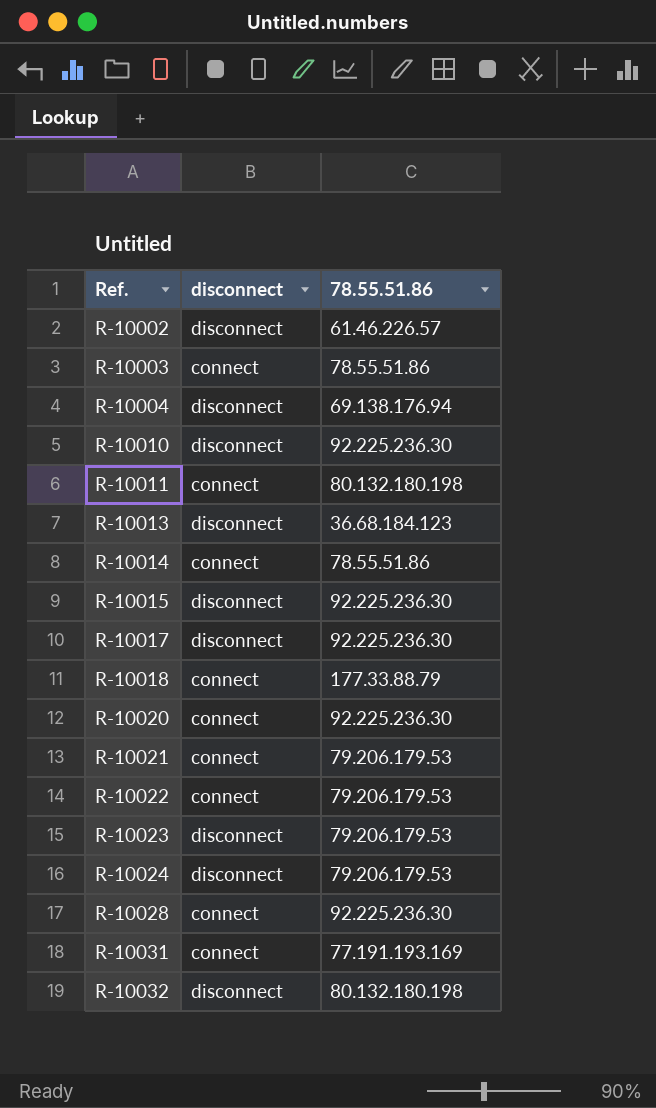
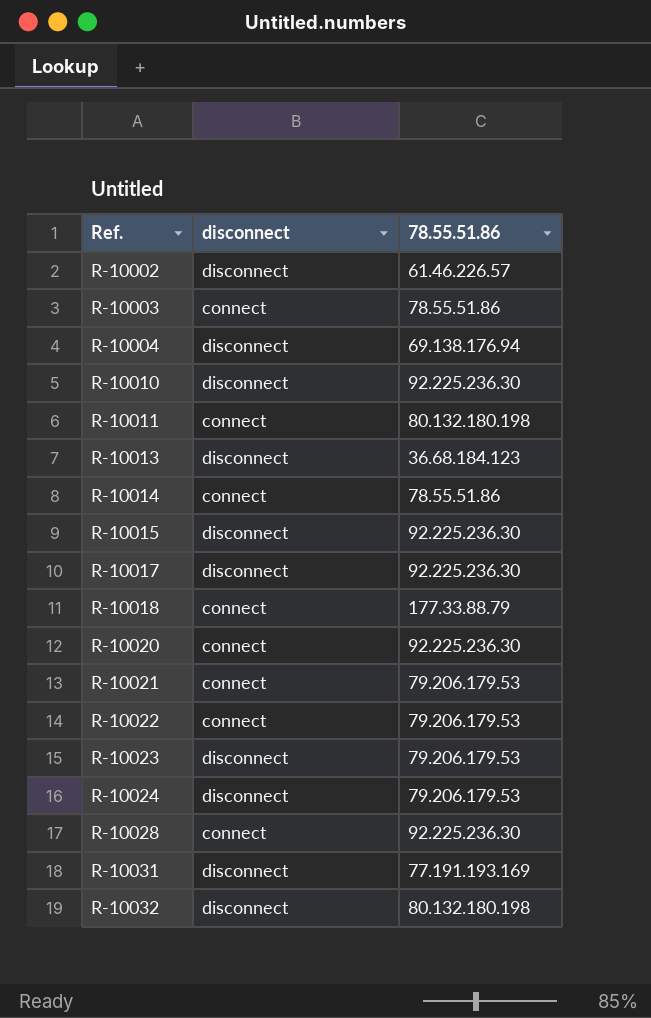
R-10031 | disconnect: connect -> disconnect

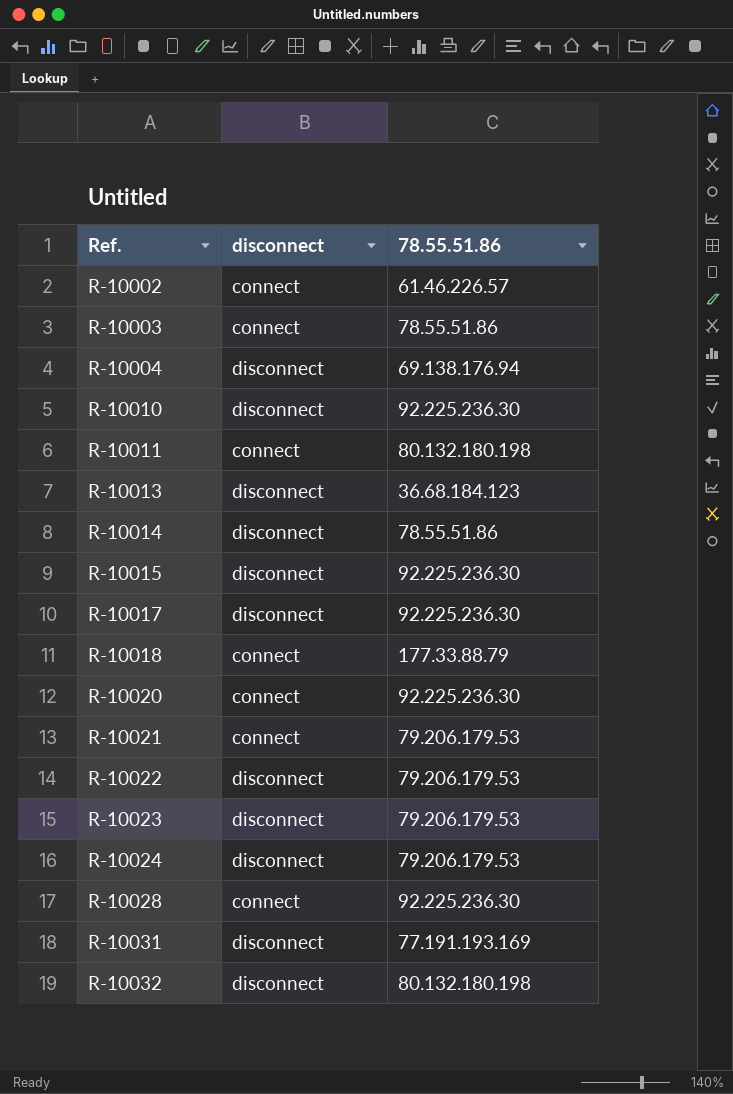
R-10002 | disconnect: disconnect -> connect
R-10014 | disconnect: connect -> disconnect
R-10022 | disconnect: connect -> disconnect

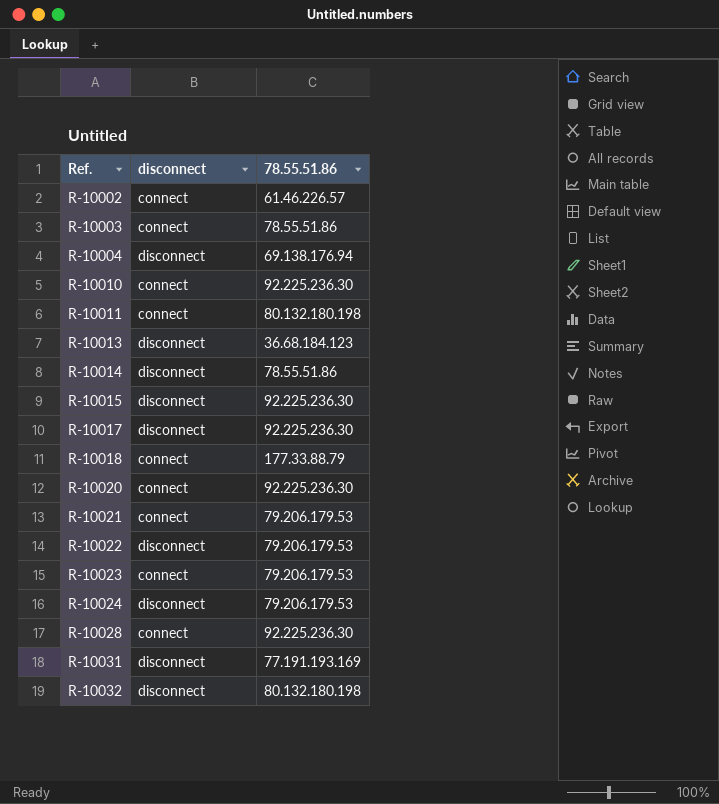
R-10010 | disconnect: disconnect -> connect
R-10023 | disconnect: disconnect -> connect

